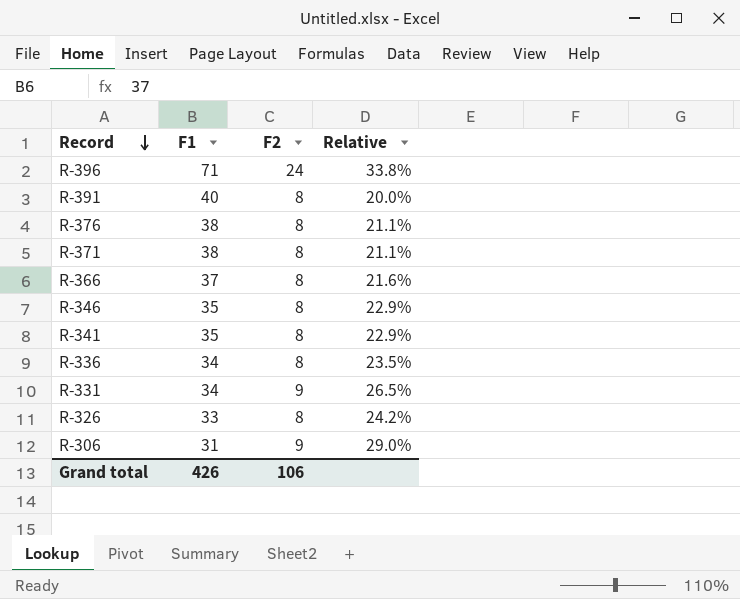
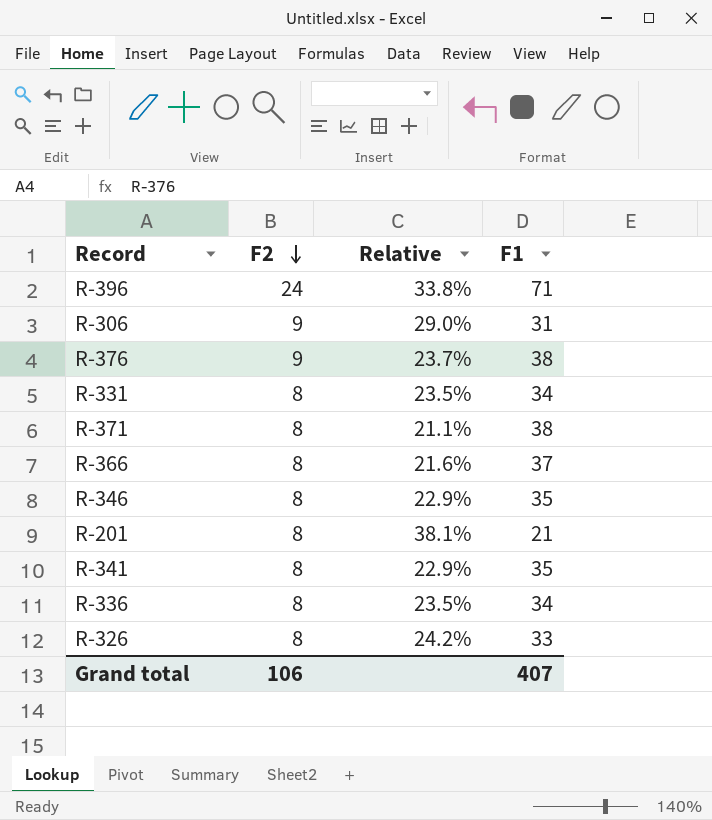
row order: Record descending -> F2 descending
column F1 | position: 2 -> 4
row R-391: 40 | 8 | 20.0% -> none
R-376 | F2: 8 -> 9
R-376 | Relative: 21.1% -> 23.7%
R-331 | F2: 9 -> 8
R-331 | Relative: 26.5% -> 23.5%
row R-201: none -> 8 | 38.1% | 21
Grand total | F1: 426 -> 407

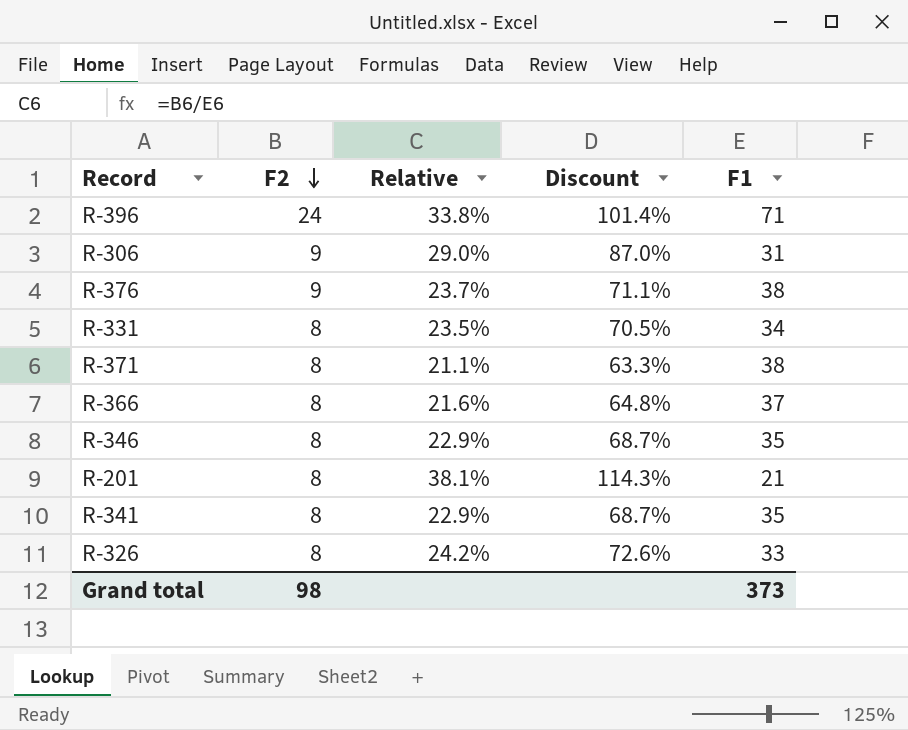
column Discount | formula: none -> [Relative] * 3
row R-336: 8 | 23.5% | 34 -> none
Grand total | F2: 106 -> 98
Grand total | F1: 407 -> 373

